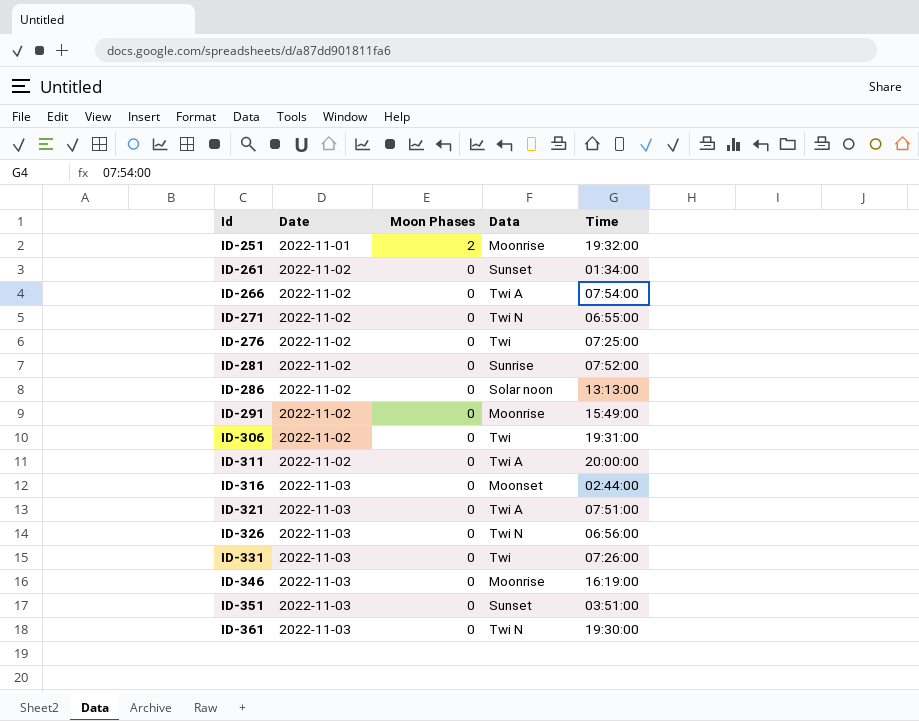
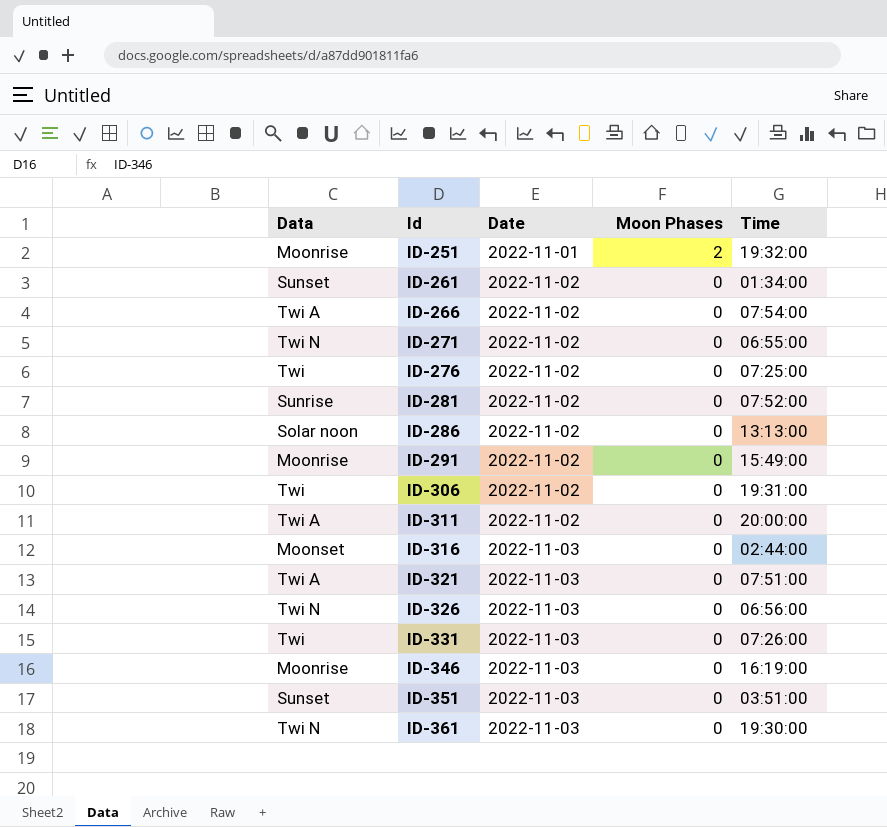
column Data | position: 4 -> 1

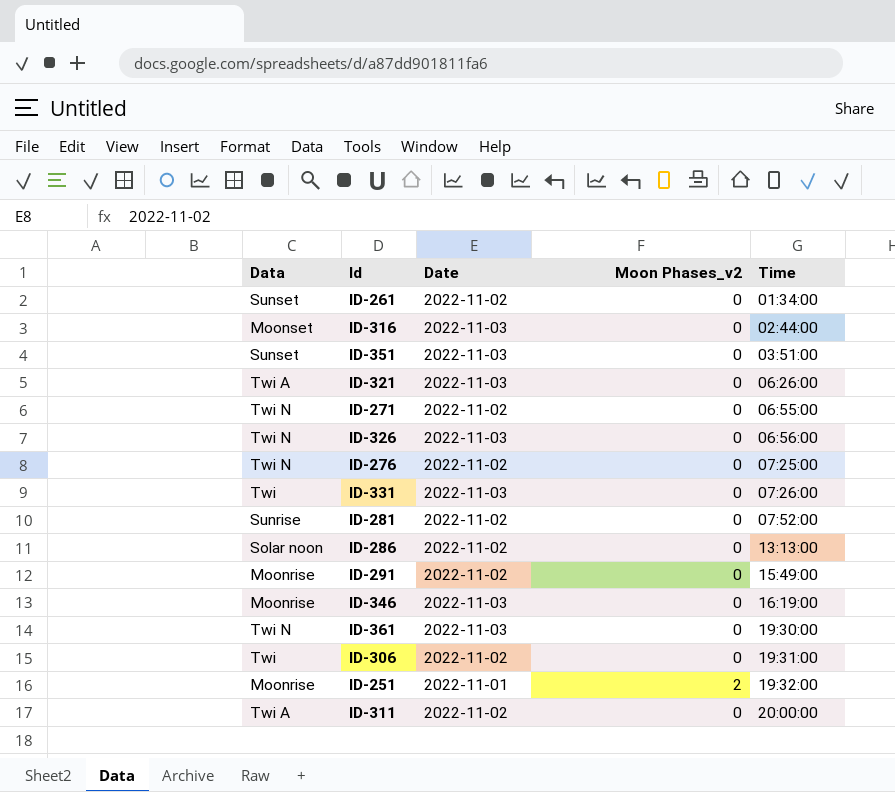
row order: Id ascending -> Time ascending
column name: Moon Phases -> Moon Phases_v2
row ID-266: Twi A | 2022-11-02 | 0 | 07:54:00 -> none
ID-321 | Time: 07:51:00 -> 06:26:00
ID-276 | Data: Twi -> Twi N

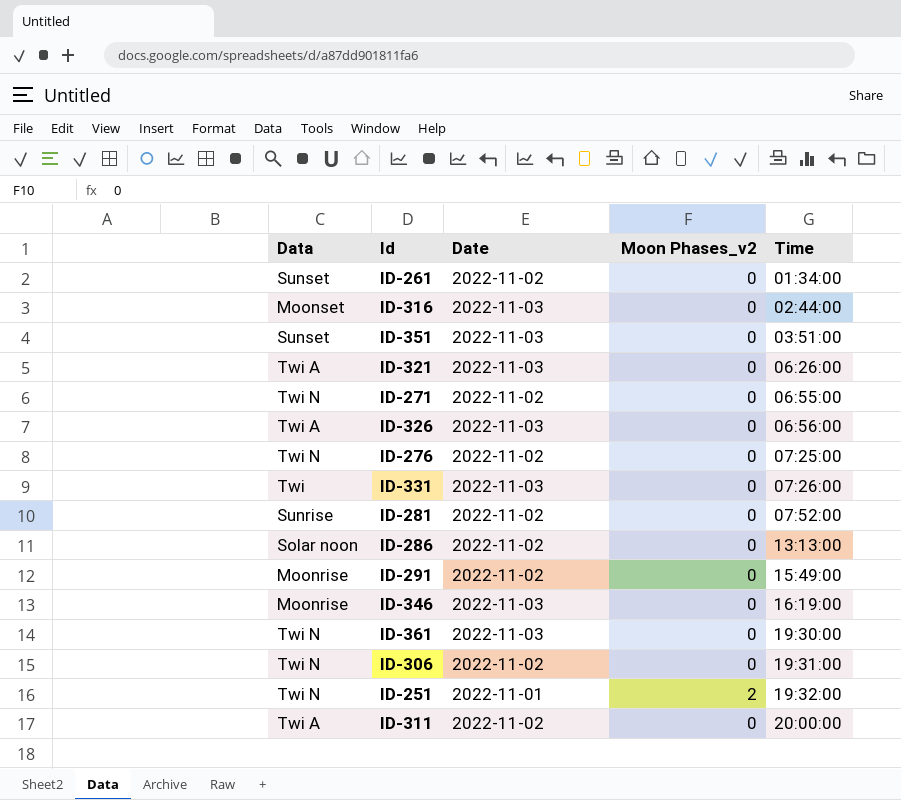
ID-326 | Data: Twi N -> Twi A
ID-306 | Data: Twi -> Twi N
ID-251 | Data: Moonrise -> Twi N

